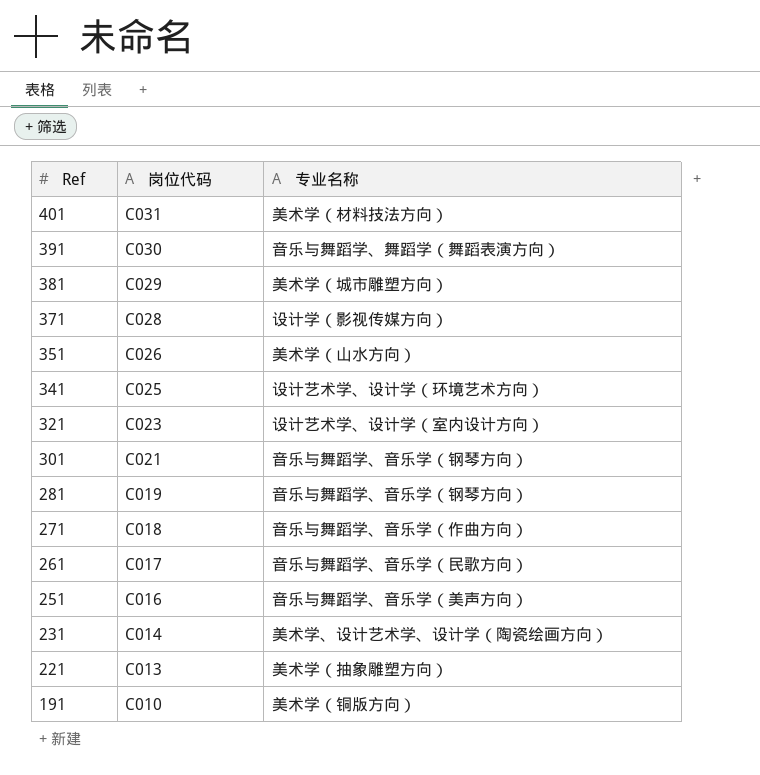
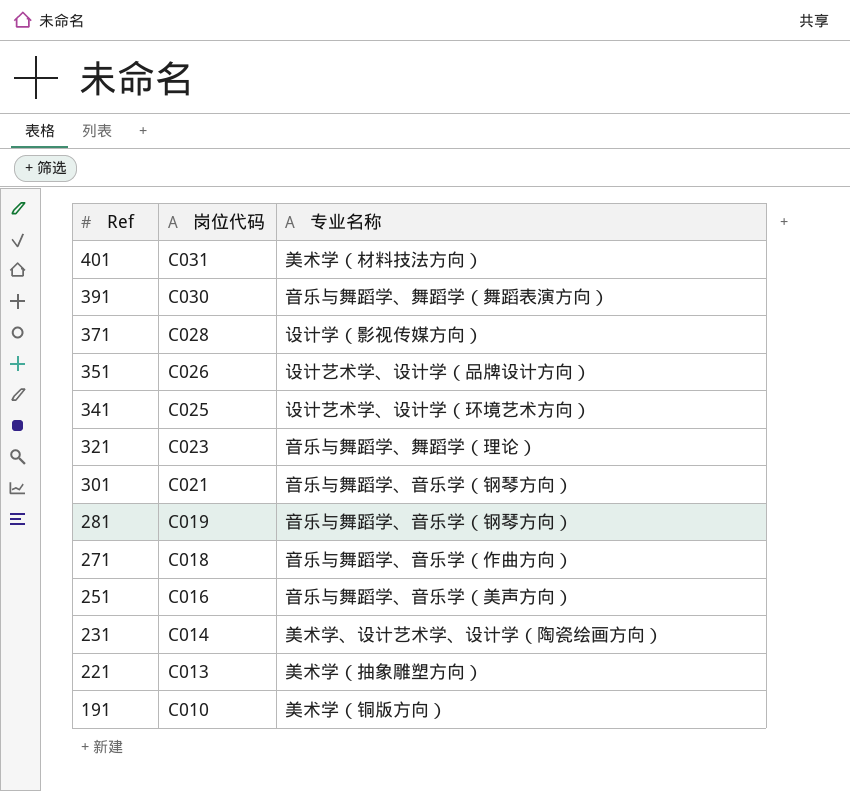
row 381: C029 | 美术学（城市雕塑方向） -> none
row 261: C017 | 音乐与舞蹈学、音乐学（民歌方向） -> none
351 | 专业名称: 美术学（山水方向） -> 设计艺术学、设计学（品牌设计方向）
321 | 专业名称: 设计艺术学、设计学（室内设计方向） -> 音乐与舞蹈学、舞蹈学（理论）

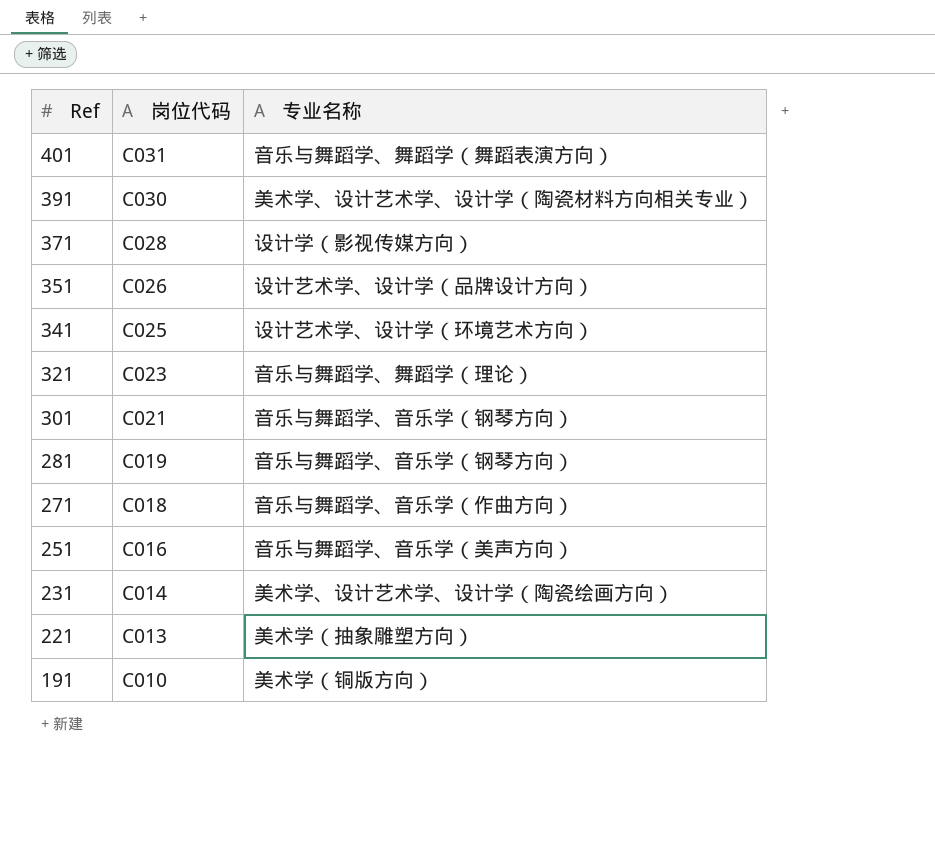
401 | 专业名称: 美术学（材料技法方向） -> 音乐与舞蹈学、舞蹈学（舞蹈表演方向）
391 | 专业名称: 音乐与舞蹈学、舞蹈学（舞蹈表演方向） -> 美术学、设计艺术学、设计学（陶瓷材料方向相关专业）

